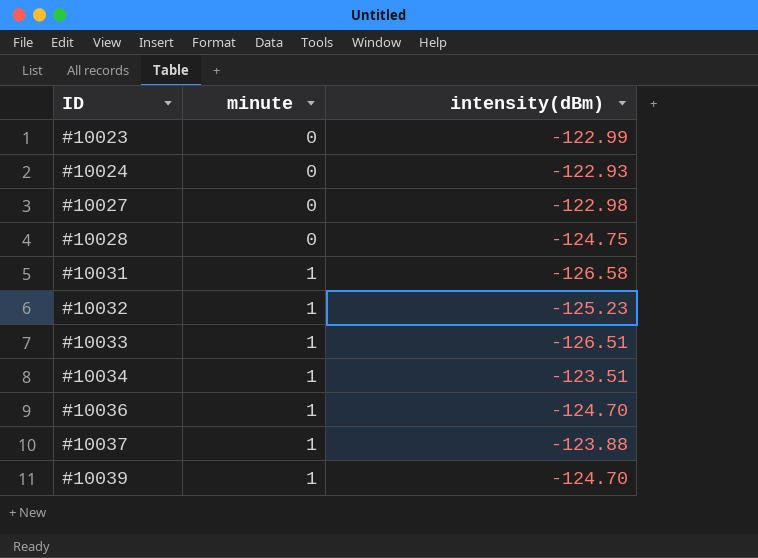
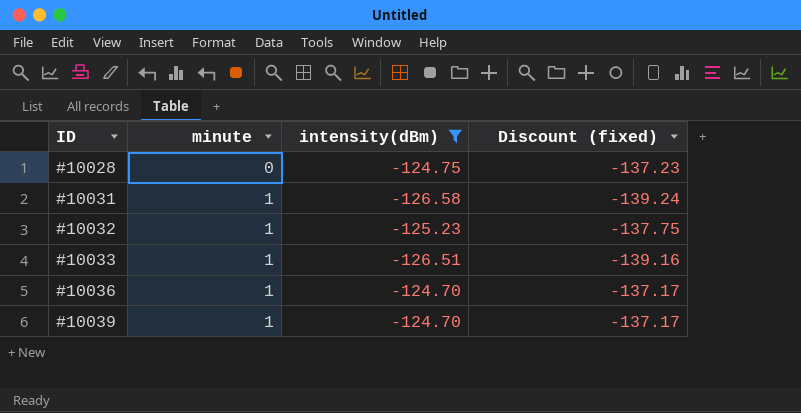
filter: none -> intensity(dBm) <= -124.70
column Discount (fixed) | formula: none -> [intensity(dBm)] * 1.1

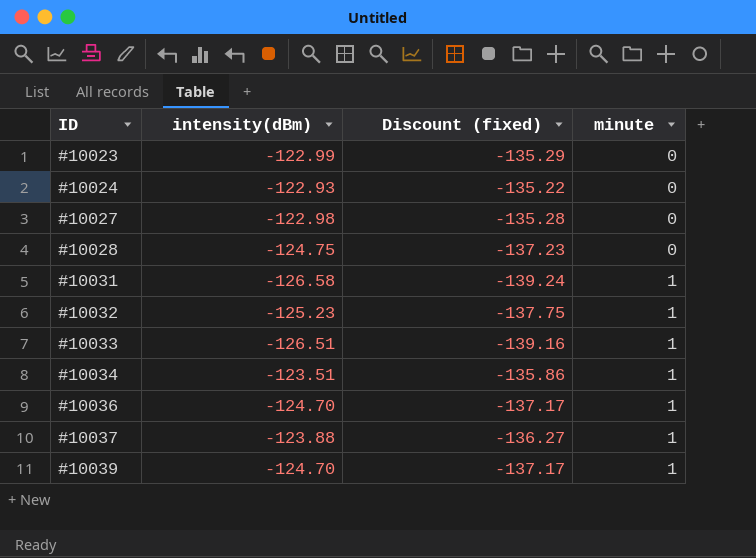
filter: intensity(dBm) <= -124.70 -> none
column minute | position: 2 -> 4

